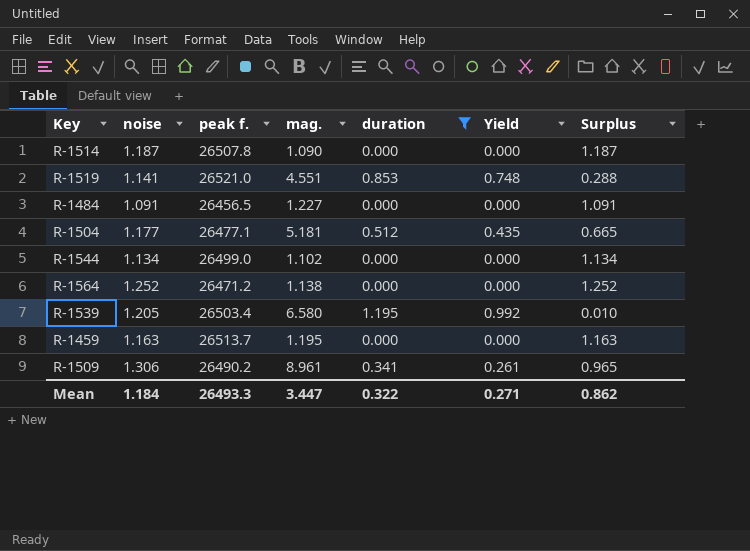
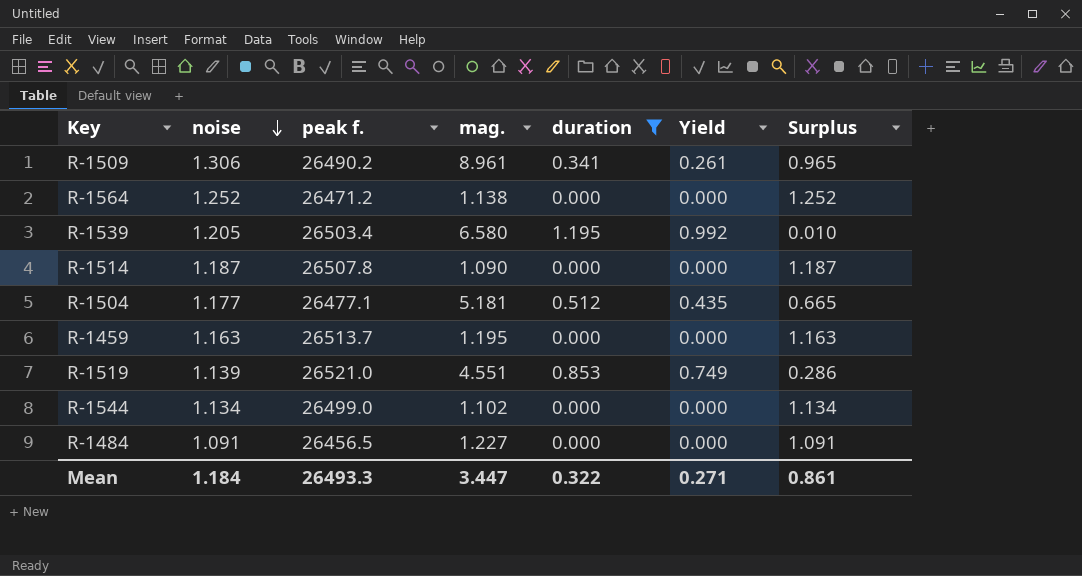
row order: none -> noise descending
R-1519 | noise: 1.141 -> 1.139
R-1519 | Yield: 0.748 -> 0.749
R-1519 | Surplus: 0.288 -> 0.286
Mean | Surplus: 0.862 -> 0.861

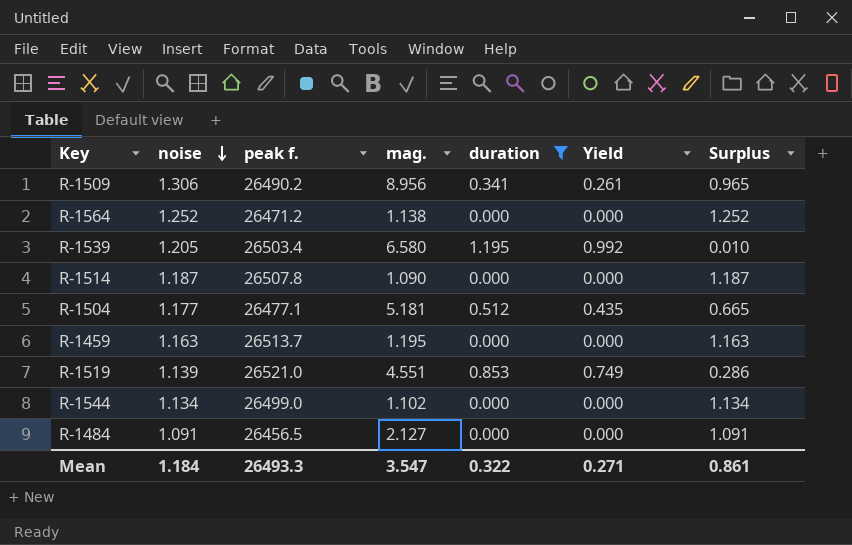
R-1509 | mag.: 8.961 -> 8.956
R-1484 | mag.: 1.227 -> 2.127
Mean | mag.: 3.447 -> 3.547

